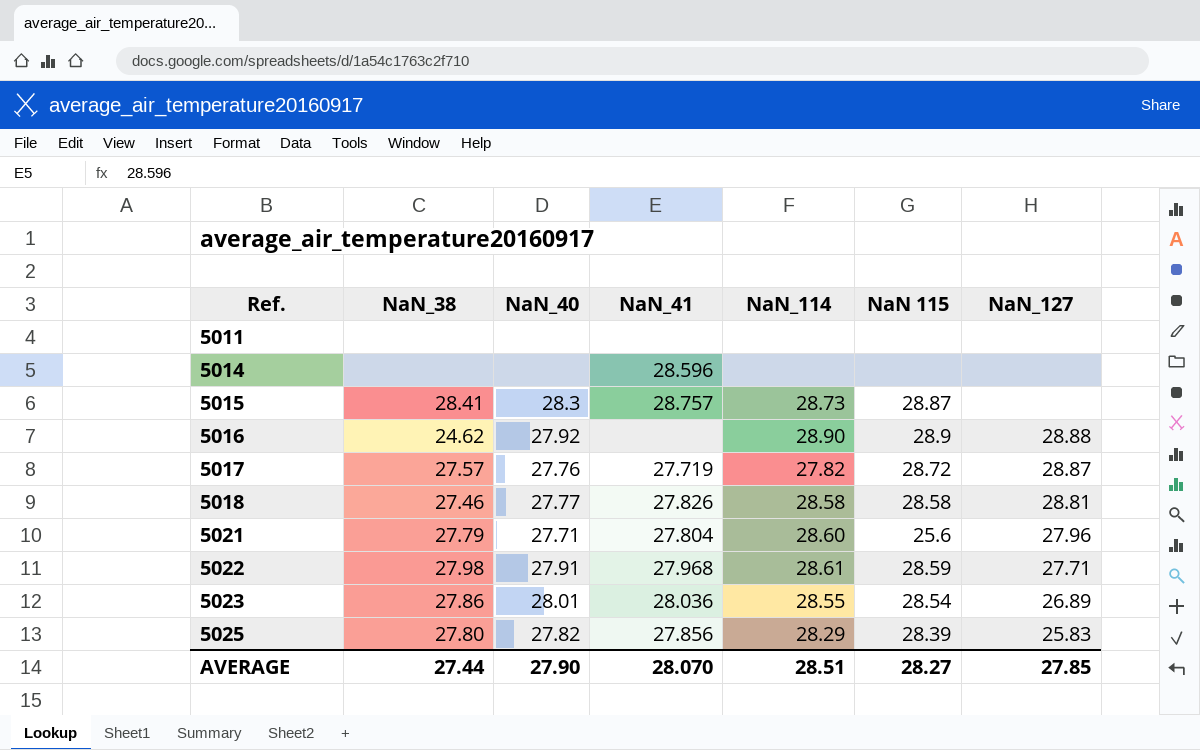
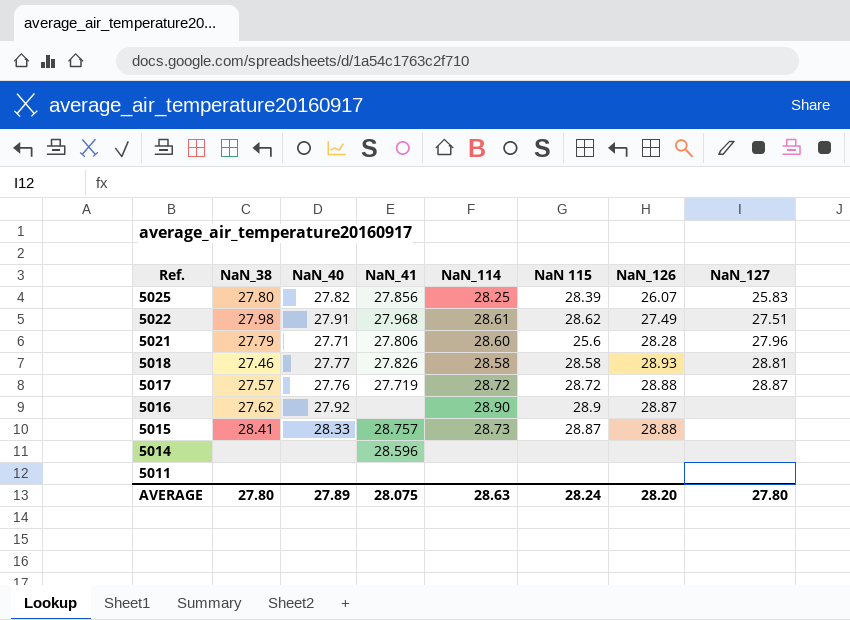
row order: Ref. ascending -> Ref. descending
column NaN_126 | position: none -> 7
row 5023: 27.86 | 28.01 | 28.036 | 28.55 | 28.54 | 26.89 -> none
5025 | NaN_114: 28.29 -> 28.25
5022 | NaN 115: 28.59 -> 28.62
5022 | NaN_127: 27.71 -> 27.51
5021 | NaN_41: 27.804 -> 27.806
5017 | NaN_114: 27.82 -> 28.72
5016 | NaN_38: 24.62 -> 27.62
5016 | NaN_127: 28.88 -> none
5015 | NaN_40: 28.3 -> 28.33
AVERAGE | NaN_38: 27.44 -> 27.80
AVERAGE | NaN_40: 27.90 -> 27.89
AVERAGE | NaN_41: 28.070 -> 28.075
AVERAGE | NaN_114: 28.51 -> 28.63
AVERAGE | NaN 115: 28.27 -> 28.24
AVERAGE | NaN_127: 27.85 -> 27.80

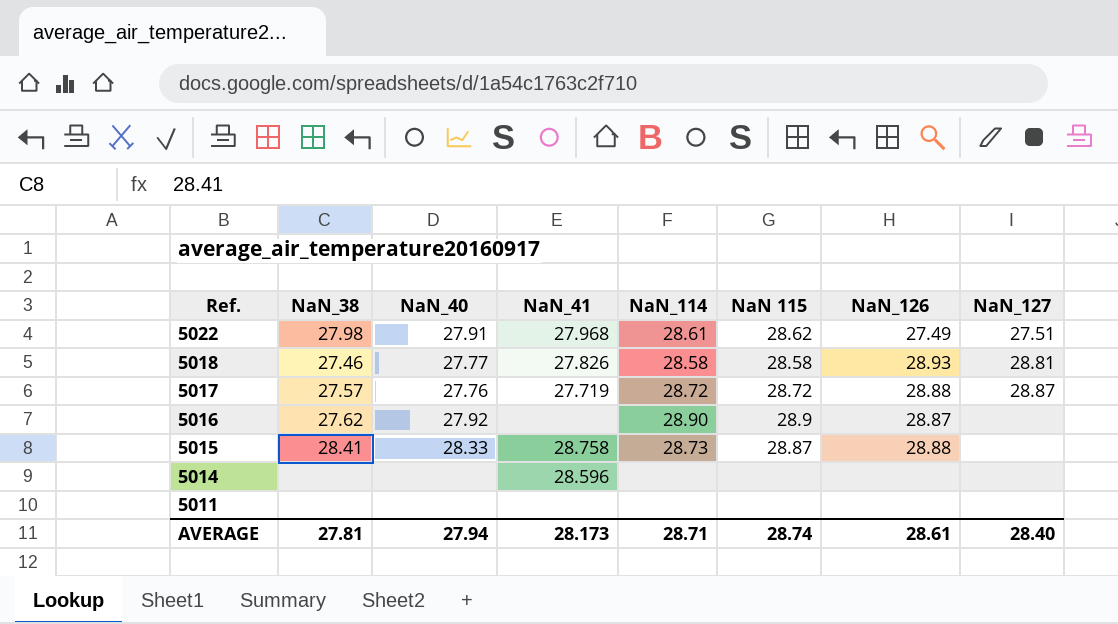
row 5025: 27.80 | 27.82 | 27.856 | 28.25 | 28.39 | 26.07 | 25.83 -> none
row 5021: 27.79 | 27.71 | 27.806 | 28.60 | 25.6 | 28.28 | 27.96 -> none
5015 | NaN_41: 28.757 -> 28.758
AVERAGE | NaN_38: 27.80 -> 27.81
AVERAGE | NaN_40: 27.89 -> 27.94
AVERAGE | NaN_41: 28.075 -> 28.173
AVERAGE | NaN_114: 28.63 -> 28.71
AVERAGE | NaN 115: 28.24 -> 28.74
AVERAGE | NaN_126: 28.20 -> 28.61
AVERAGE | NaN_127: 27.80 -> 28.40

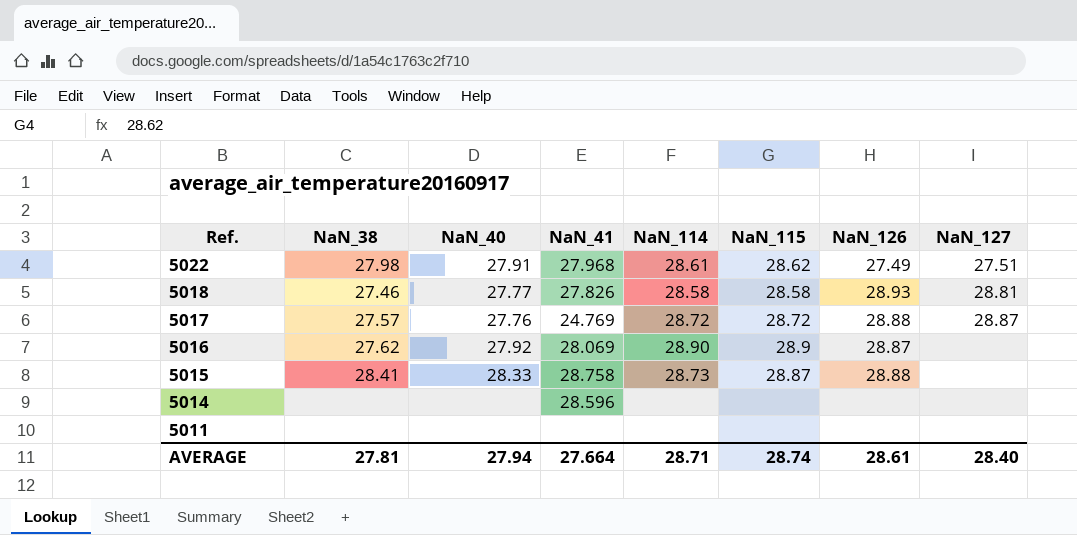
column name: NaN 115 -> NaN_115
5017 | NaN_41: 27.719 -> 24.769
5016 | NaN_41: none -> 28.069
AVERAGE | NaN_41: 28.173 -> 27.664

